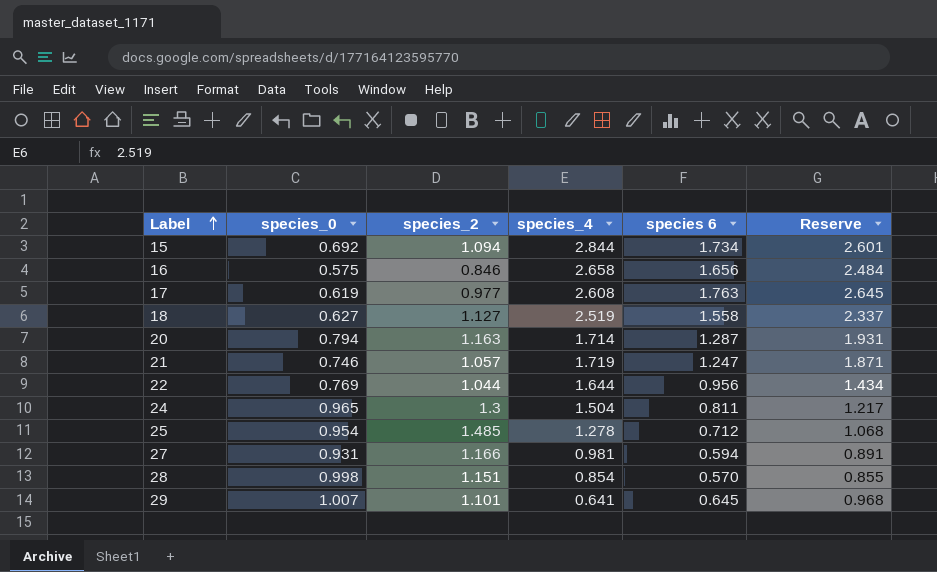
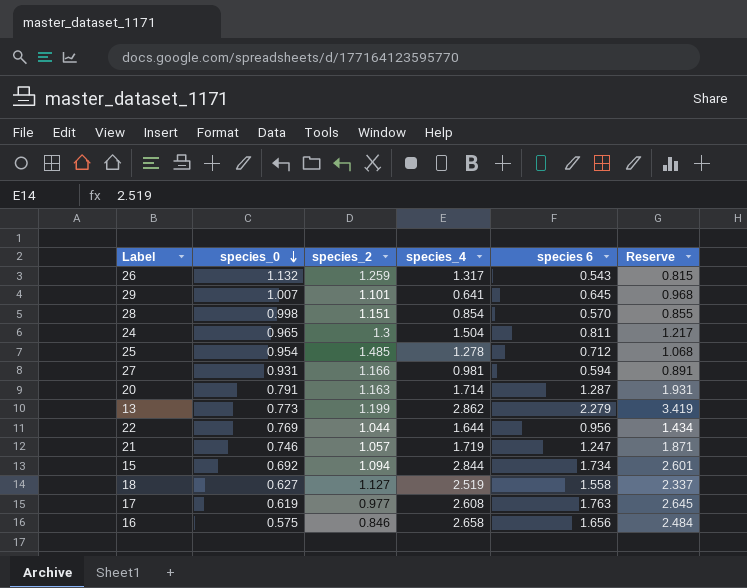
row order: Label ascending -> species_0 descending
row 26: none -> 1.132 | 1.259 | 1.317 | 0.543 | 0.815
20 | species_0: 0.794 -> 0.791
row 13: none -> 0.773 | 1.199 | 2.862 | 2.279 | 3.419

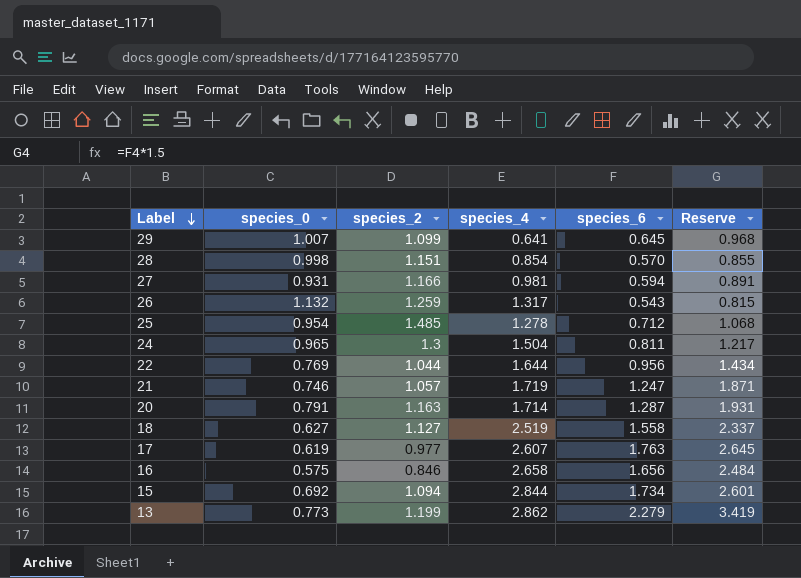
row order: species_0 descending -> Label descending
column name: species 6 -> species_6
29 | species_2: 1.101 -> 1.099
17 | species_4: 2.608 -> 2.607

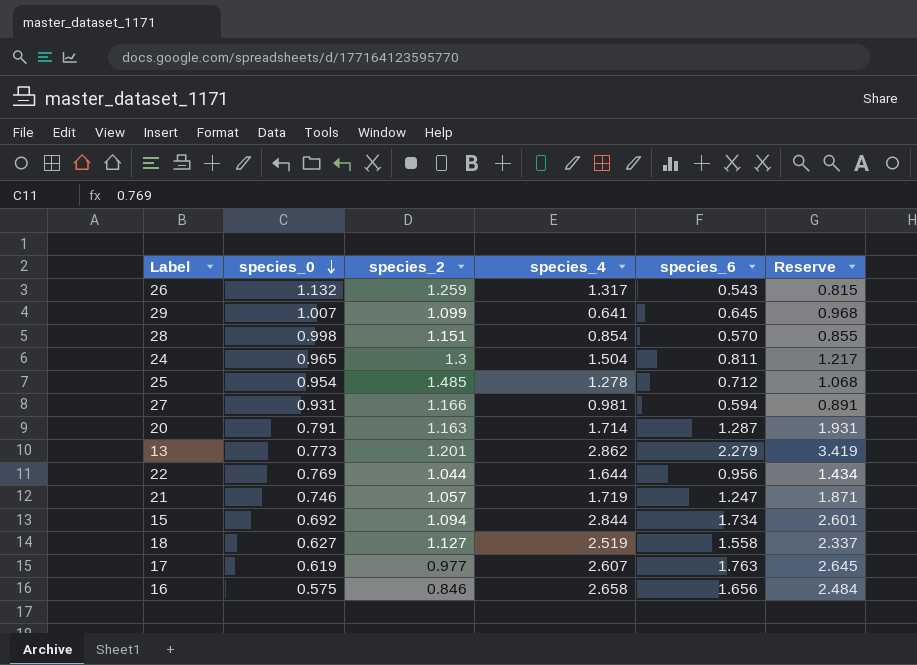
row order: Label descending -> species_0 descending
13 | species_2: 1.199 -> 1.201

